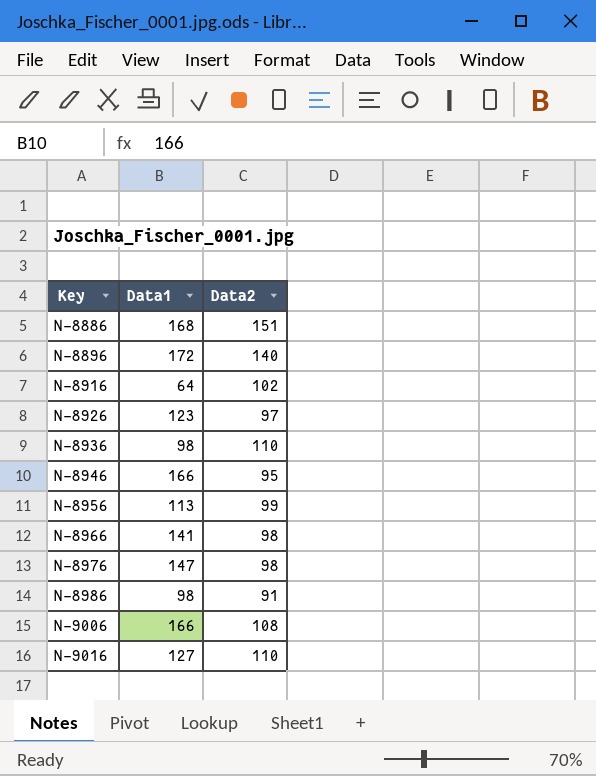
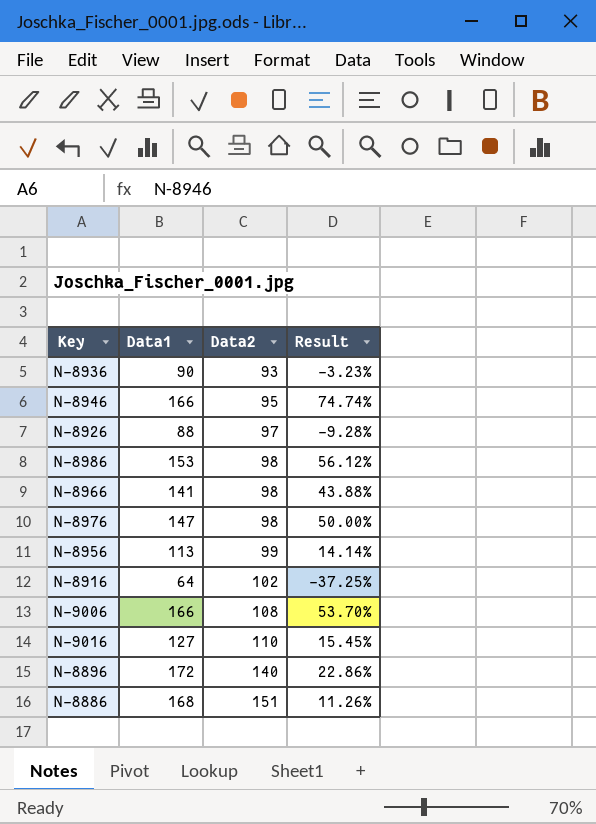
row order: Key ascending -> Data2 ascending
column Result | formula: none -> ([Data1] - [Data2]) / [Data2]
N-8936 | Data1: 98 -> 90
N-8936 | Data2: 110 -> 93
N-8926 | Data1: 123 -> 88
N-8986 | Data1: 98 -> 153
N-8986 | Data2: 91 -> 98

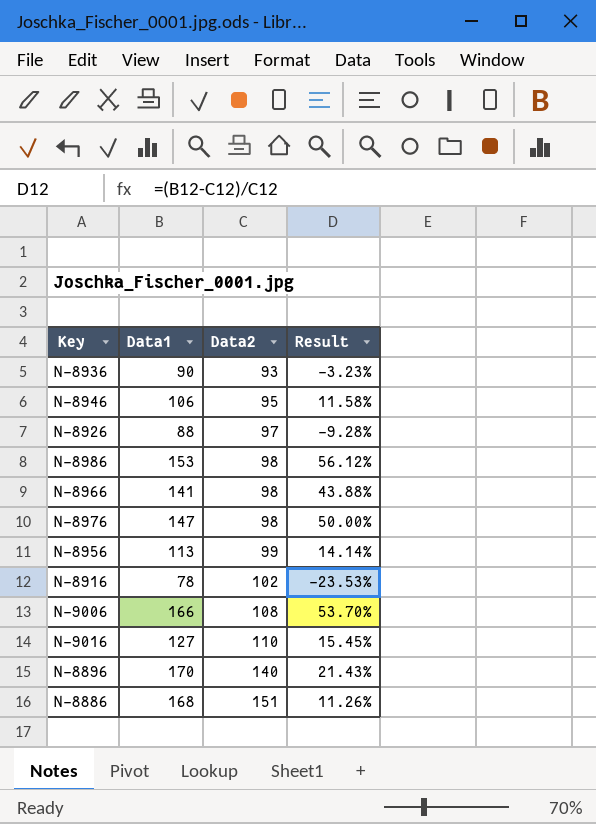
N-8946 | Data1: 166 -> 106
N-8946 | Result: 74.74% -> 11.58%
N-8916 | Data1: 64 -> 78
N-8916 | Result: -37.25% -> -23.53%
N-8896 | Data1: 172 -> 170
N-8896 | Result: 22.86% -> 21.43%

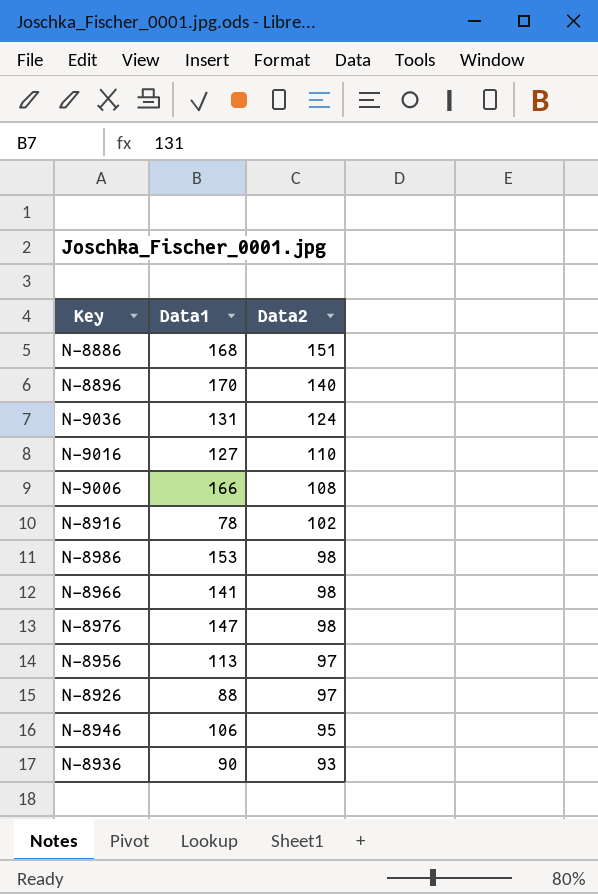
row order: Data2 ascending -> Data2 descending
column Result | formula: ([Data1] - [Data2]) / [Data2] -> none
row N-9036: none -> 131 | 124
N-8956 | Data2: 99 -> 97

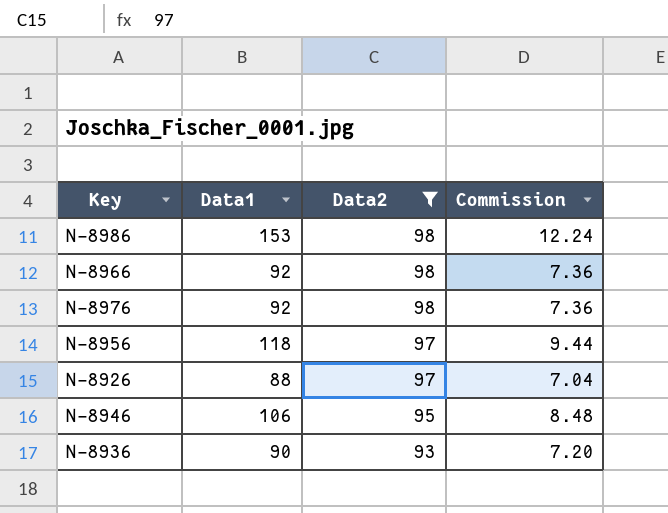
filter: none -> Data2 <= 98
column Commission | formula: none -> [Data1] * 0.08
N-8966 | Data1: 141 -> 92
N-8976 | Data1: 147 -> 92
N-8956 | Data1: 113 -> 118

